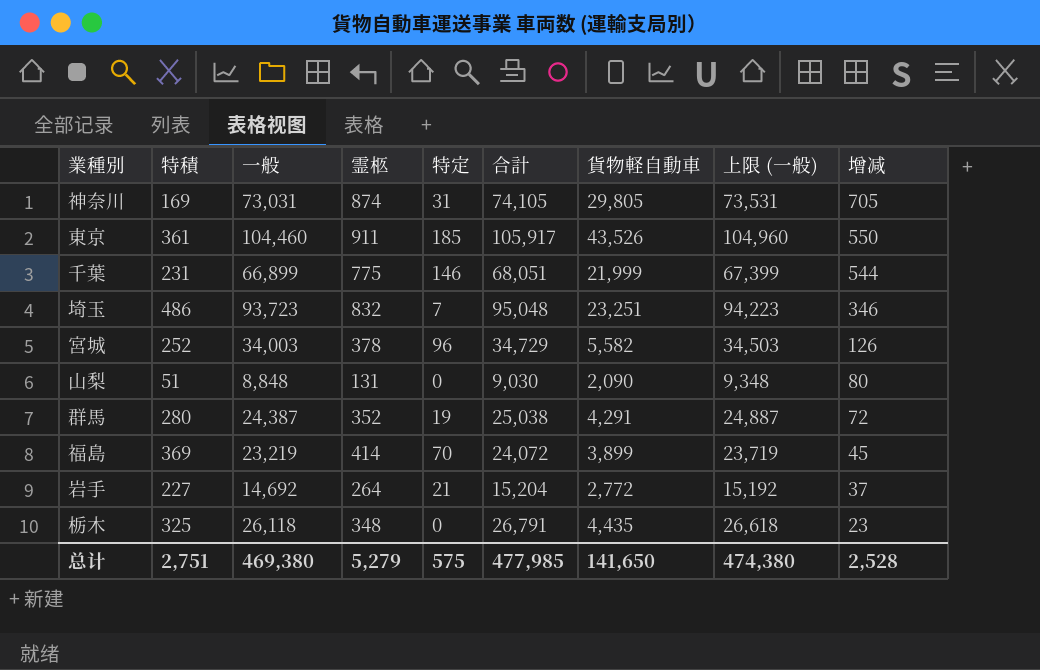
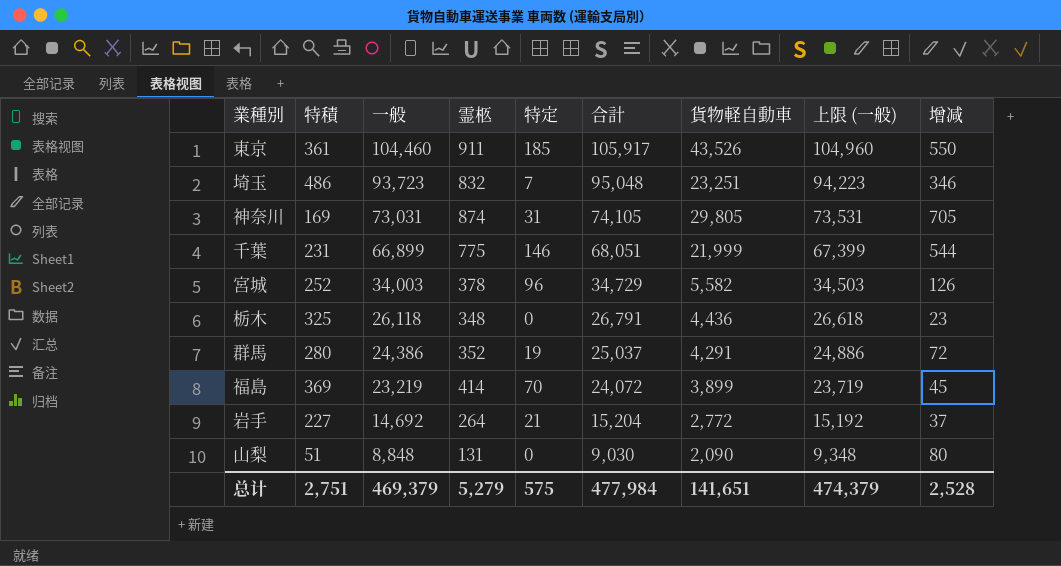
row order: 增减 descending -> 一般 descending
栃木 | 貨物軽自動車: 4,435 -> 4,436
群馬 | 一般: 24,387 -> 24,386
群馬 | 合計: 25,038 -> 25,037
群馬 | 上限 (一般): 24,887 -> 24,886
总计 | 一般: 469,380 -> 469,379
总计 | 合計: 477,985 -> 477,984
总计 | 貨物軽自動車: 141,650 -> 141,651
总计 | 上限 (一般): 474,380 -> 474,379

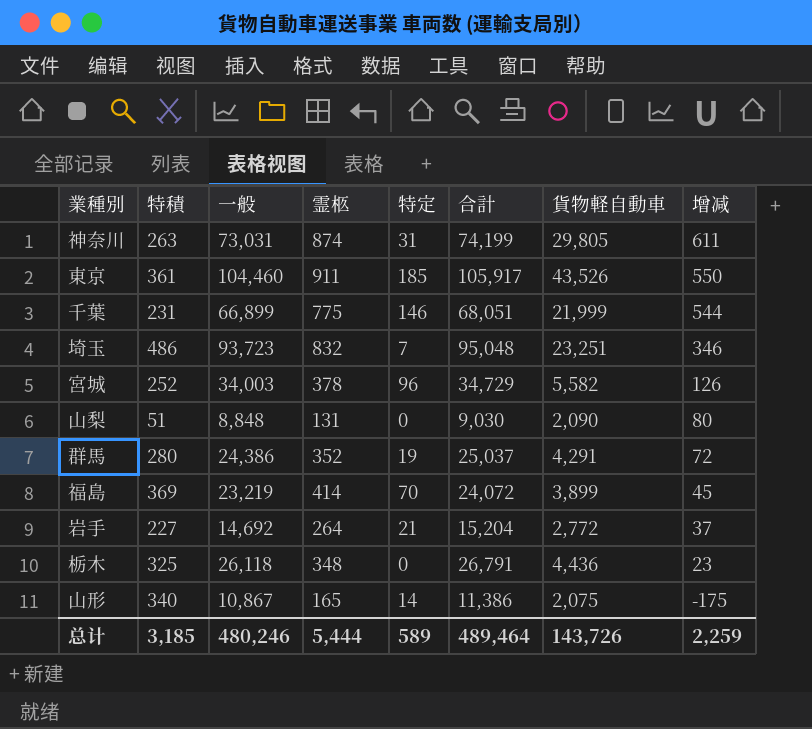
row order: 一般 descending -> 增减 descending
column 上限 (一般) | formula: [一般] + 500 -> none
神奈川 | 特積: 169 -> 263
神奈川 | 合計: 74,105 -> 74,199
神奈川 | 增减: 705 -> 611
row 山形: none -> 340 | 10,867 | 165 | 14 | 11,386 | 2,075 | -175
总计 | 特積: 2,751 -> 3,185
总计 | 一般: 469,379 -> 480,246
总计 | 霊柩: 5,279 -> 5,444
总计 | 特定: 575 -> 589
总计 | 合計: 477,984 -> 489,464
总计 | 貨物軽自動車: 141,651 -> 143,726
总计 | 增减: 2,528 -> 2,259

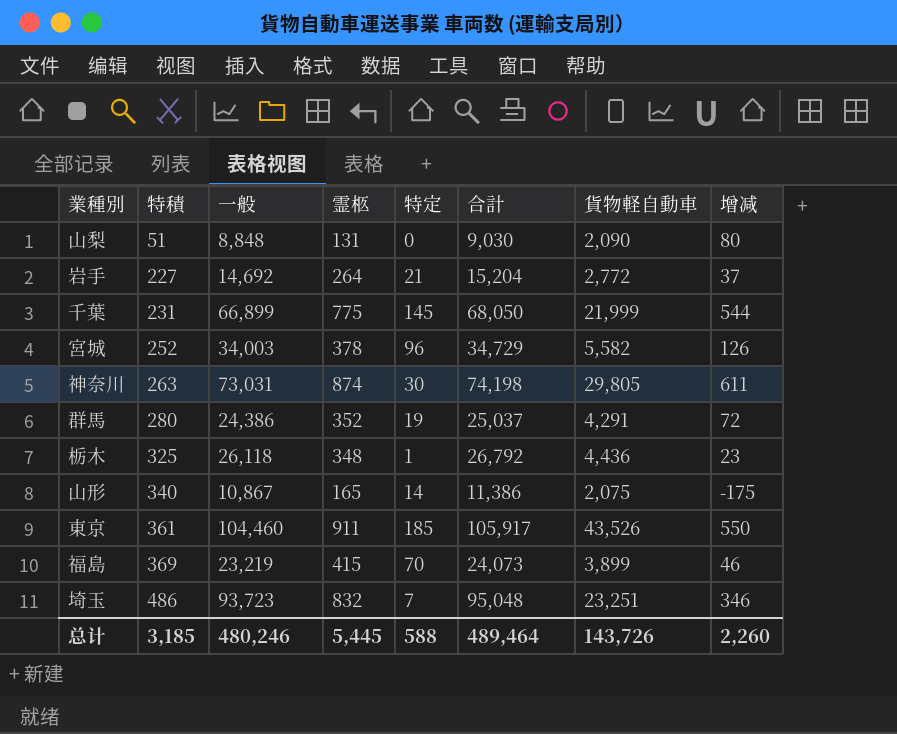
row order: 增减 descending -> 特積 ascending
千葉 | 特定: 146 -> 145
千葉 | 合計: 68,051 -> 68,050
神奈川 | 特定: 31 -> 30
神奈川 | 合計: 74,199 -> 74,198
栃木 | 特定: 0 -> 1
栃木 | 合計: 26,791 -> 26,792
福島 | 霊柩: 414 -> 415
福島 | 合計: 24,072 -> 24,073
福島 | 增减: 45 -> 46
总计 | 霊柩: 5,444 -> 5,445
总计 | 特定: 589 -> 588
总计 | 增减: 2,259 -> 2,260

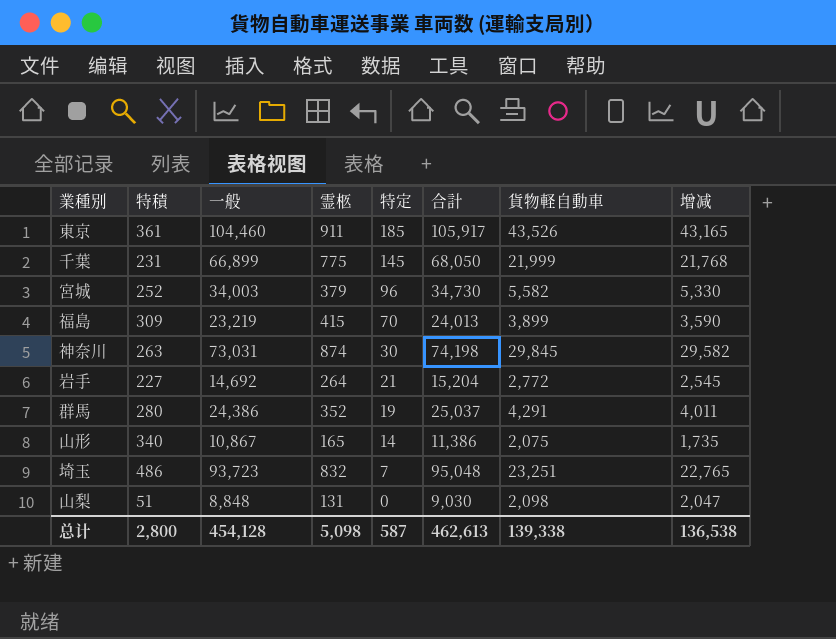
row order: 特積 ascending -> 特定 descending
column 增减 | formula: [霊柩] - [特積] -> [貨物軽自動車] - [特積]
row 栃木: 325 | 26,118 | 348 | 1 | 26,792 | 4,436 | 23 -> none
宮城 | 霊柩: 378 -> 379
宮城 | 合計: 34,729 -> 34,730
福島 | 特積: 369 -> 309
福島 | 合計: 24,073 -> 24,013
神奈川 | 貨物軽自動車: 29,805 -> 29,845
山梨 | 貨物軽自動車: 2,090 -> 2,098
总计 | 特積: 3,185 -> 2,800
总计 | 一般: 480,246 -> 454,128
总计 | 霊柩: 5,445 -> 5,098
总计 | 特定: 588 -> 587
总计 | 合計: 489,464 -> 462,613
总计 | 貨物軽自動車: 143,726 -> 139,338
总计 | 增减: 2,260 -> 136,538

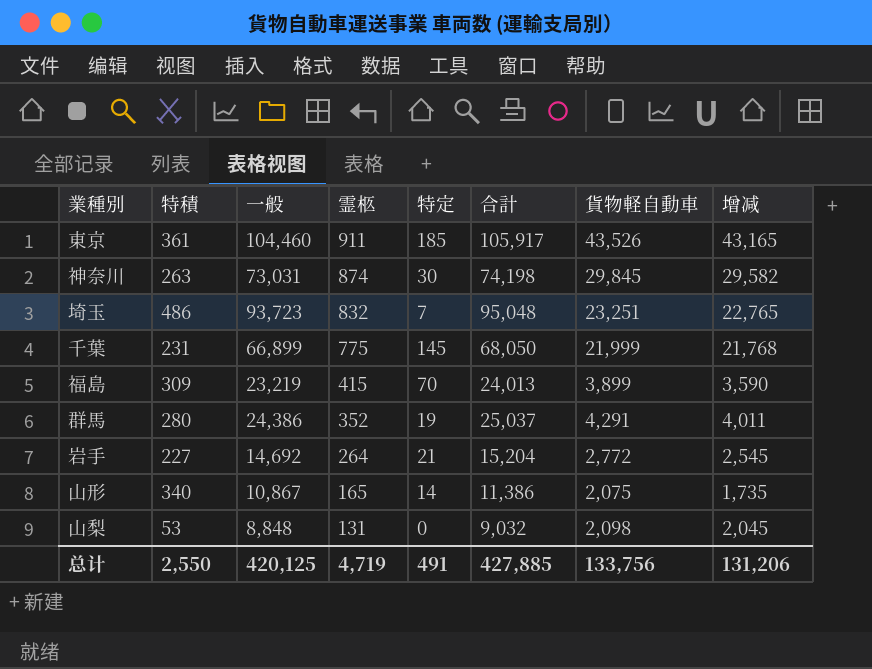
row order: 特定 descending -> 霊柩 descending
row 宮城: 252 | 34,003 | 379 | 96 | 34,730 | 5,582 | 5,330 -> none
山梨 | 特積: 51 -> 53
山梨 | 合計: 9,030 -> 9,032
山梨 | 增减: 2,047 -> 2,045
总计 | 特積: 2,800 -> 2,550
总计 | 一般: 454,128 -> 420,125
总计 | 霊柩: 5,098 -> 4,719
总计 | 特定: 587 -> 491
总计 | 合計: 462,613 -> 427,885
总计 | 貨物軽自動車: 139,338 -> 133,756
总计 | 增减: 136,538 -> 131,206

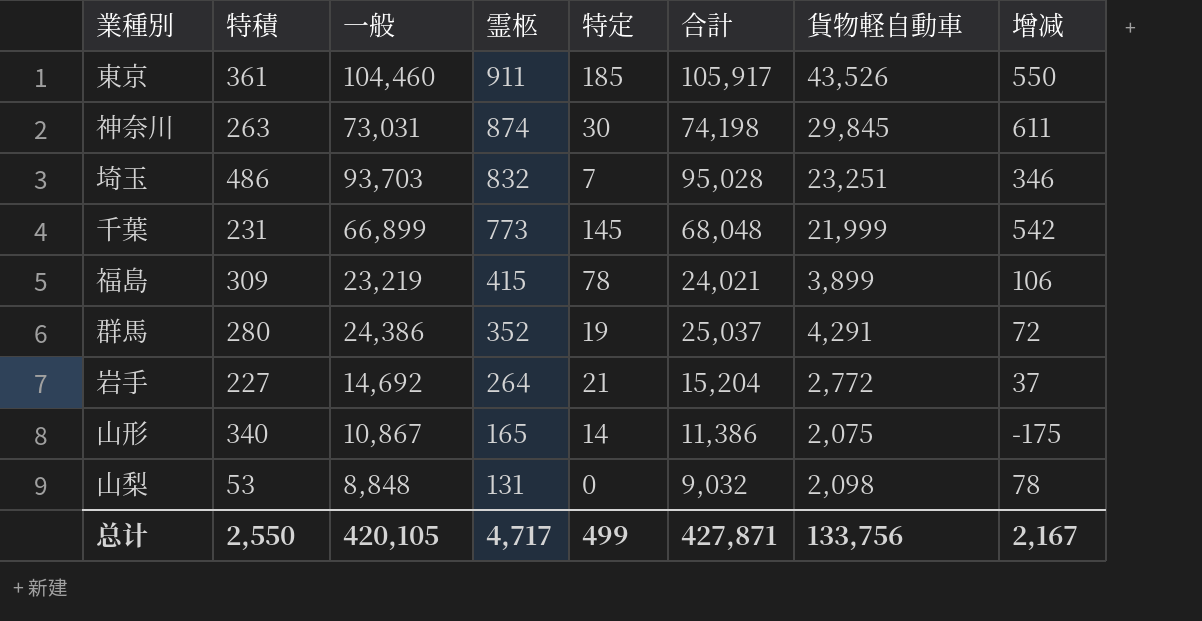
column 增减 | formula: [貨物軽自動車] - [特積] -> [霊柩] - [特積]
埼玉 | 一般: 93,723 -> 93,703
埼玉 | 合計: 95,048 -> 95,028
千葉 | 霊柩: 775 -> 773
千葉 | 合計: 68,050 -> 68,048
福島 | 特定: 70 -> 78
福島 | 合計: 24,013 -> 24,021
总计 | 一般: 420,125 -> 420,105
总计 | 霊柩: 4,719 -> 4,717
总计 | 特定: 491 -> 499
总计 | 合計: 427,885 -> 427,871
总计 | 增减: 131,206 -> 2,167

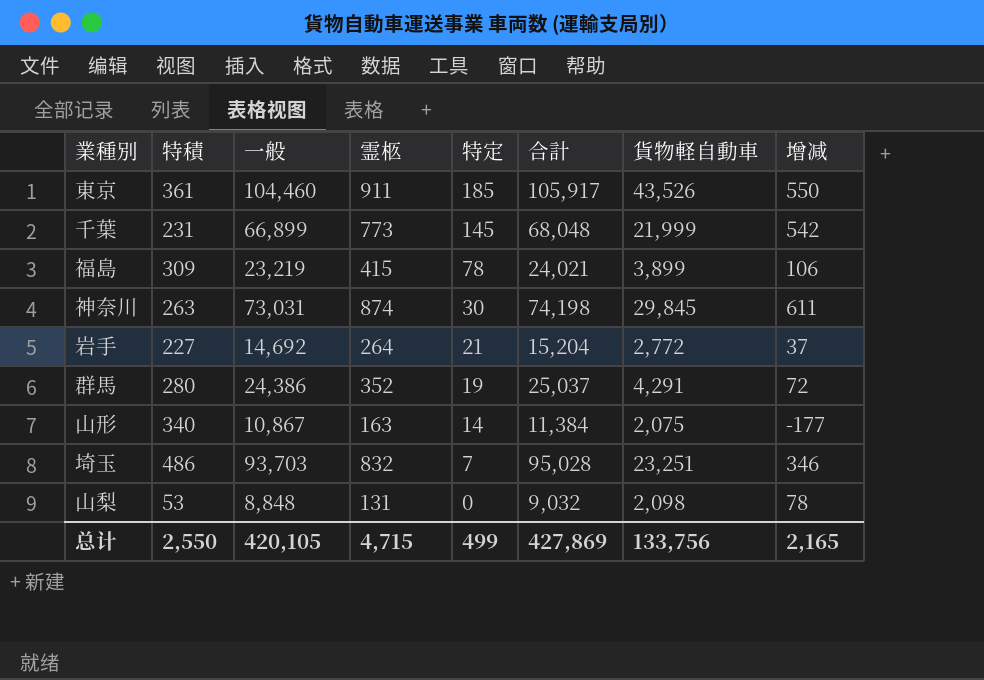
row order: 霊柩 descending -> 特定 descending
山形 | 霊柩: 165 -> 163
山形 | 合計: 11,386 -> 11,384
山形 | 增减: -175 -> -177
总计 | 霊柩: 4,717 -> 4,715
总计 | 合計: 427,871 -> 427,869
总计 | 增减: 2,167 -> 2,165

